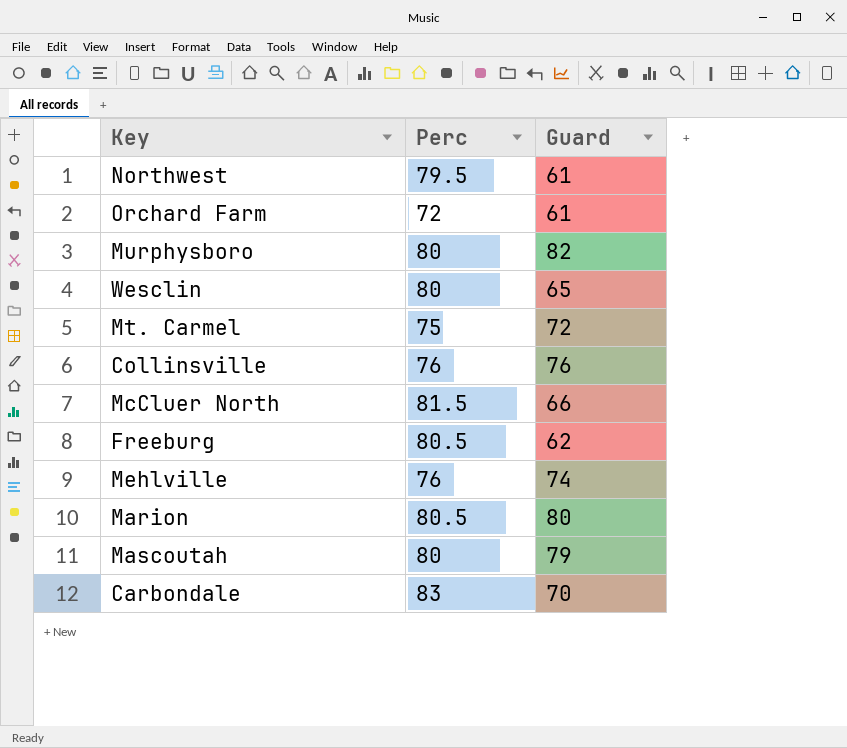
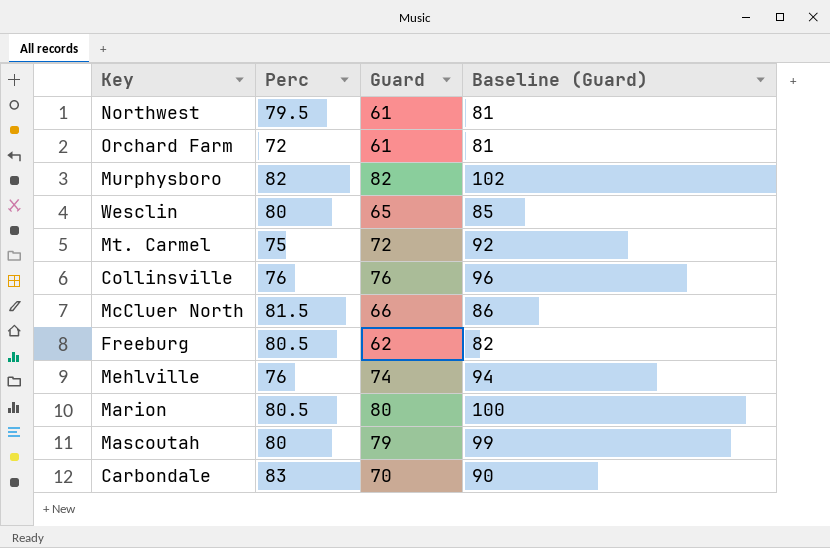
column Baseline (Guard) | formula: none -> [Guard] + 20
Murphysboro | Perc: 80 -> 82

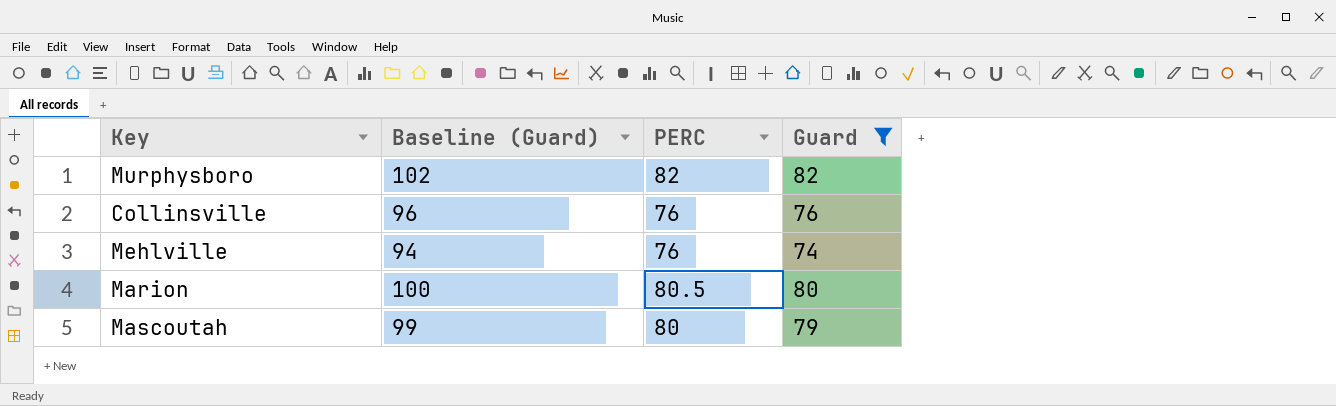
filter: none -> Guard >= 74
column Baseline (Guard) | position: 4 -> 2
column name: Perc -> PERC

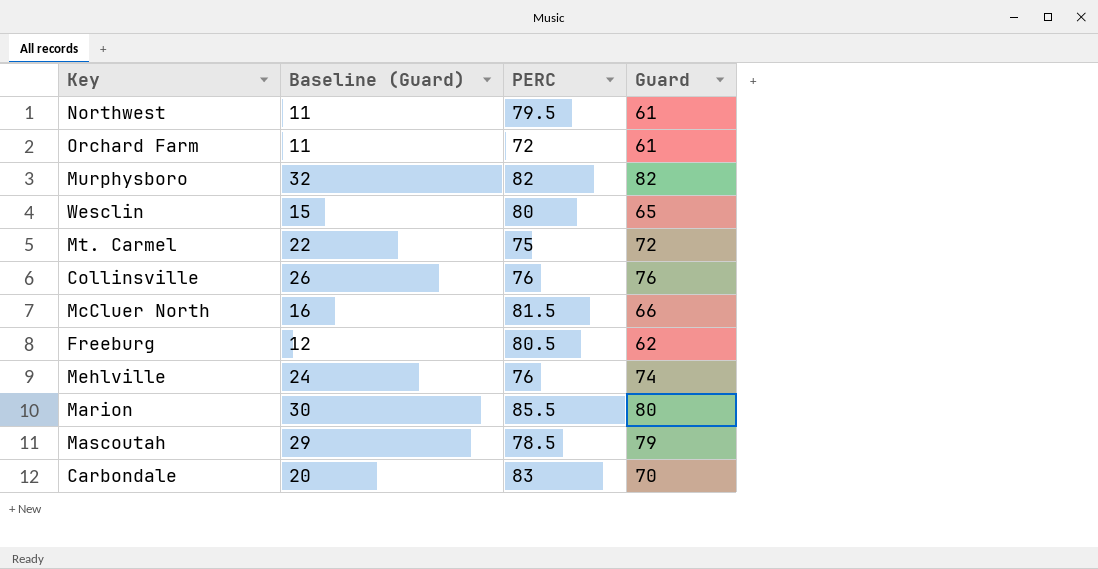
filter: Guard >= 74 -> none
column Baseline (Guard) | formula: [Guard] + 20 -> [Guard] - 50
Marion | PERC: 80.5 -> 85.5
Mascoutah | PERC: 80 -> 78.5

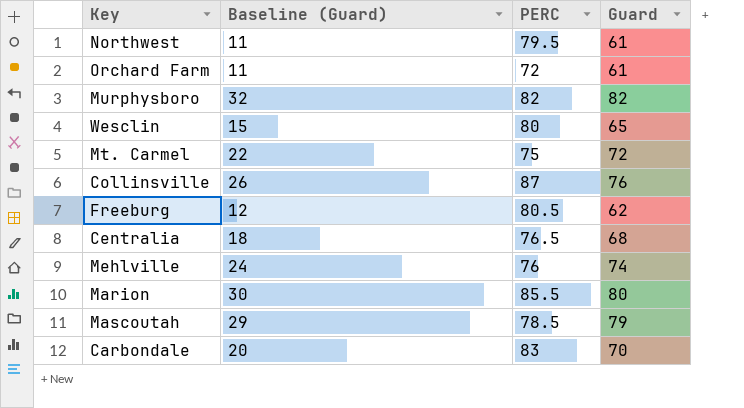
row McCluer North: 16 | 81.5 | 66 -> none
Collinsville | PERC: 76 -> 87
row Centralia: none -> 18 | 76.5 | 68

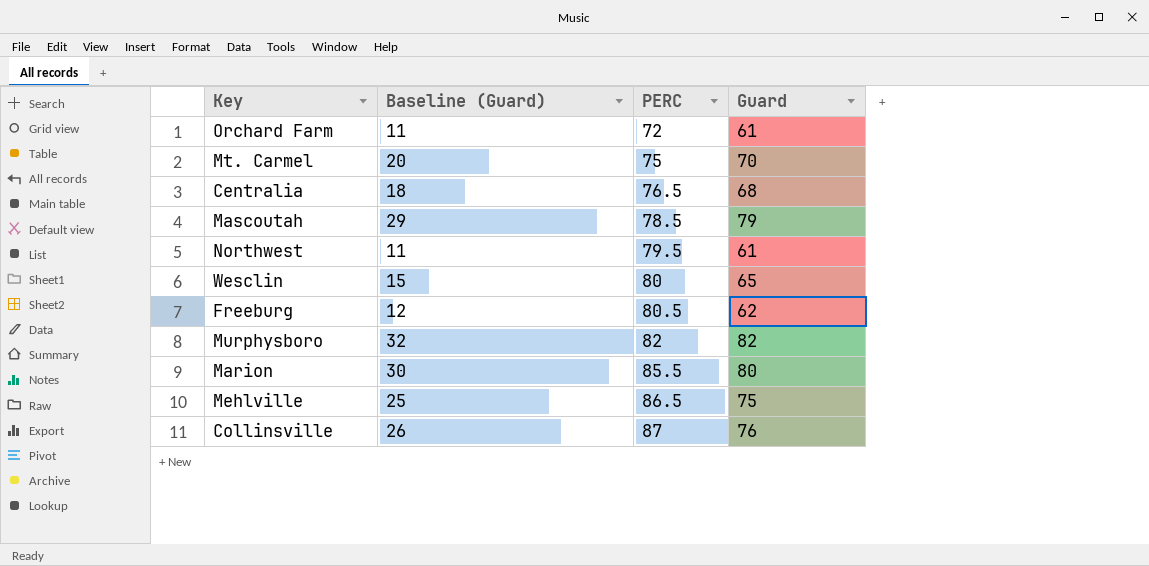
row order: none -> PERC ascending
row Carbondale: 20 | 83 | 70 -> none
Mt. Carmel | Baseline (Guard): 22 -> 20
Mt. Carmel | Guard: 72 -> 70
Mehlville | Baseline (Guard): 24 -> 25
Mehlville | PERC: 76 -> 86.5
Mehlville | Guard: 74 -> 75

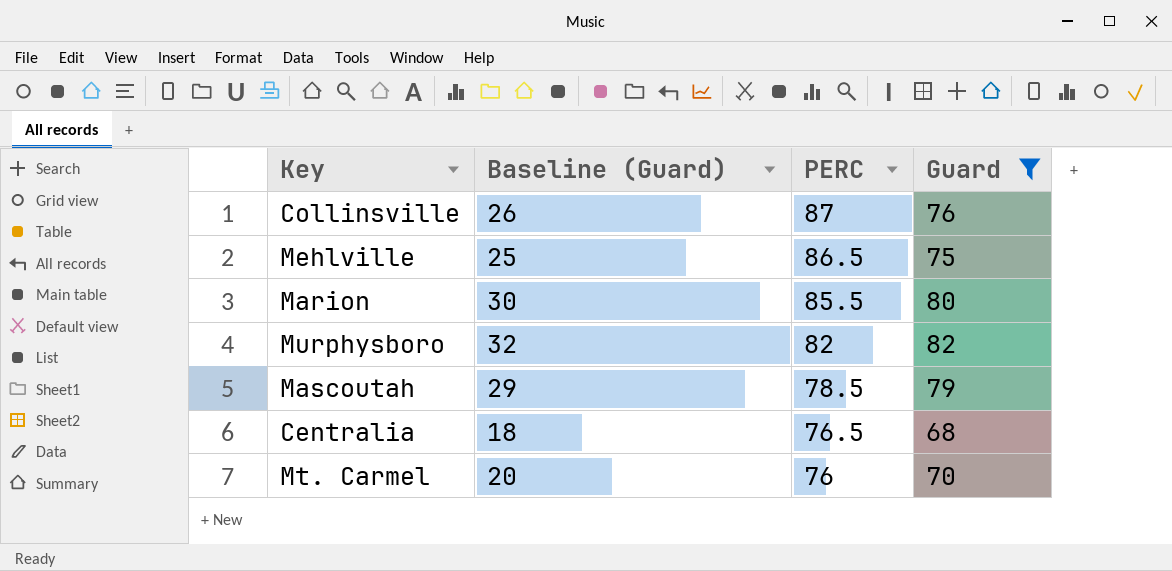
filter: none -> Guard >= 68
row order: PERC ascending -> PERC descending
Mt. Carmel | PERC: 75 -> 76

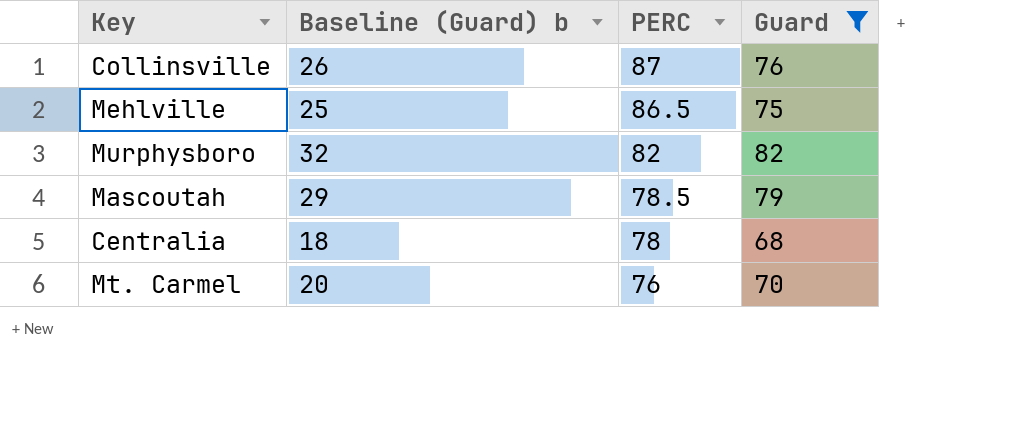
column name: Baseline (Guard) -> Baseline (Guard) b
row Marion: 30 | 85.5 | 80 -> none
Centralia | PERC: 76.5 -> 78

